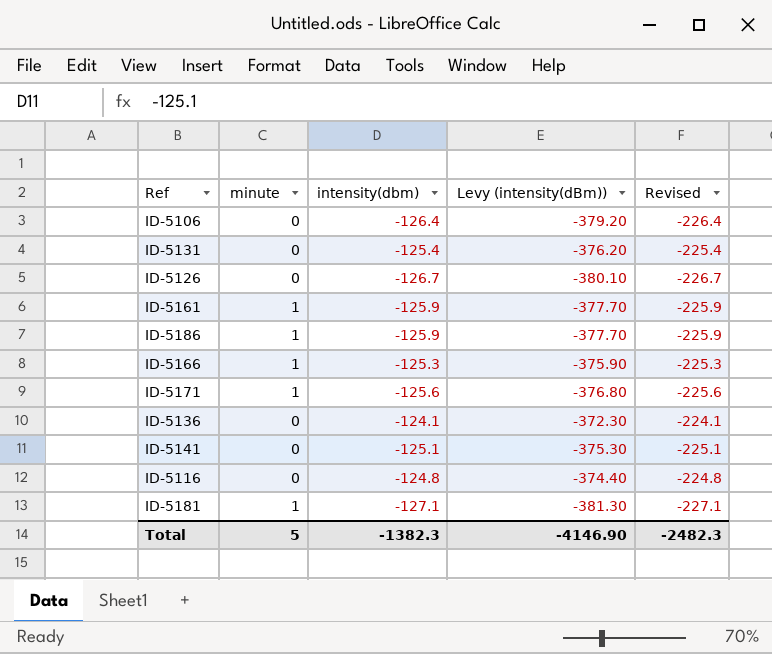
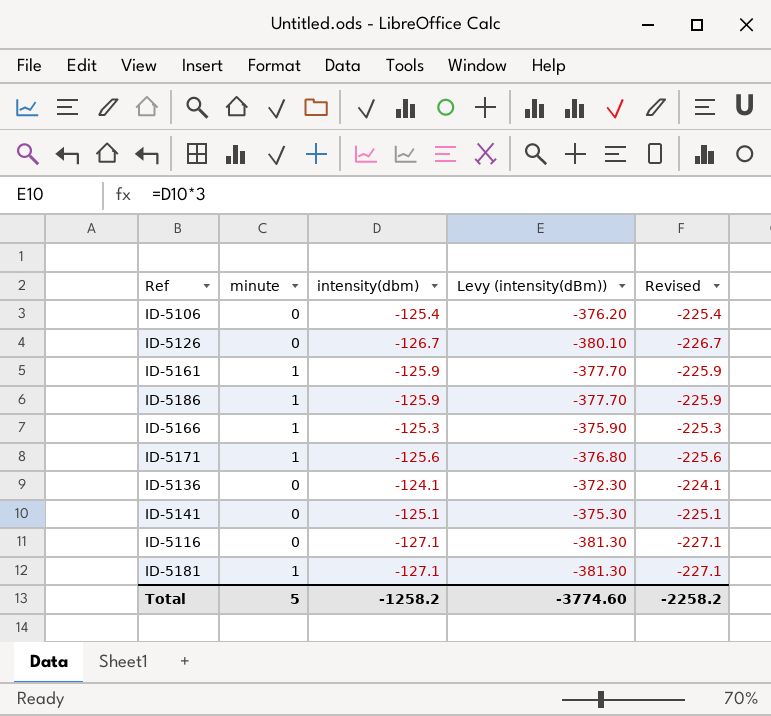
row ID-5131: 0 | -125.4 | -376.20 | -225.4 -> none
ID-5106 | intensity(dbm): -126.4 -> -125.4
ID-5106 | Levy (intensity(dBm)): -379.20 -> -376.20
ID-5106 | Revised: -226.4 -> -225.4
ID-5116 | intensity(dbm): -124.8 -> -127.1
ID-5116 | Levy (intensity(dBm)): -374.40 -> -381.30
ID-5116 | Revised: -224.8 -> -227.1
Total | intensity(dbm): -1382.3 -> -1258.2
Total | Levy (intensity(dBm)): -4146.90 -> -3774.60
Total | Revised: -2482.3 -> -2258.2

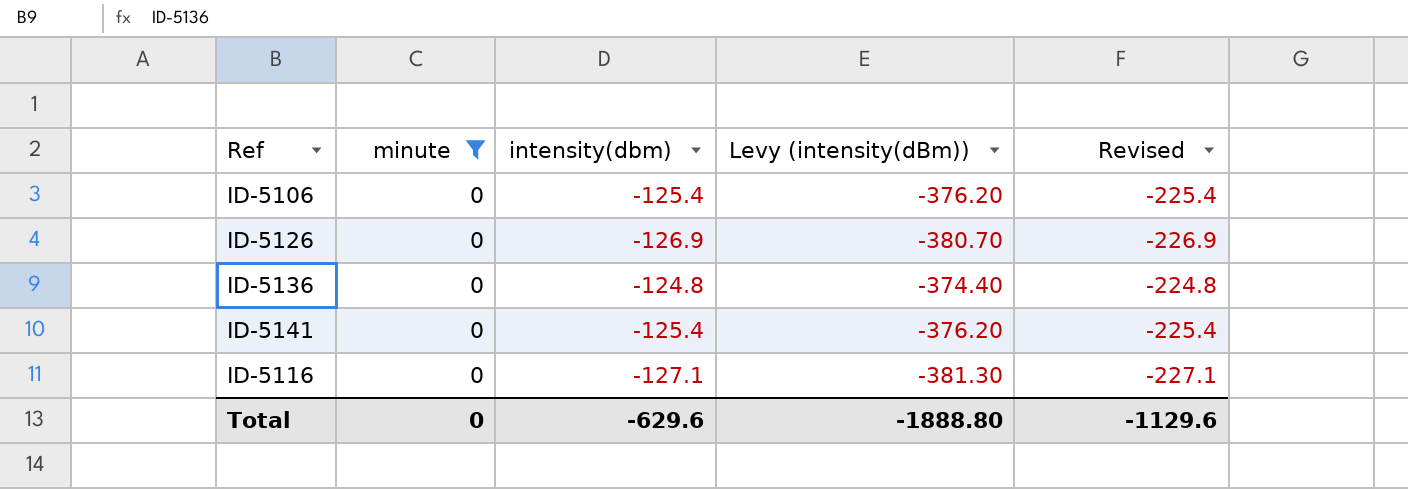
filter: none -> minute = 0
ID-5126 | intensity(dbm): -126.7 -> -126.9
ID-5126 | Levy (intensity(dBm)): -380.10 -> -380.70
ID-5126 | Revised: -226.7 -> -226.9
ID-5136 | intensity(dbm): -124.1 -> -124.8
ID-5136 | Levy (intensity(dBm)): -372.30 -> -374.40
ID-5136 | Revised: -224.1 -> -224.8
ID-5141 | intensity(dbm): -125.1 -> -125.4
ID-5141 | Levy (intensity(dBm)): -375.30 -> -376.20
ID-5141 | Revised: -225.1 -> -225.4
Total | minute: 5 -> 0
Total | intensity(dbm): -1258.2 -> -629.6
Total | Levy (intensity(dBm)): -3774.60 -> -1888.80
Total | Revised: -2258.2 -> -1129.6

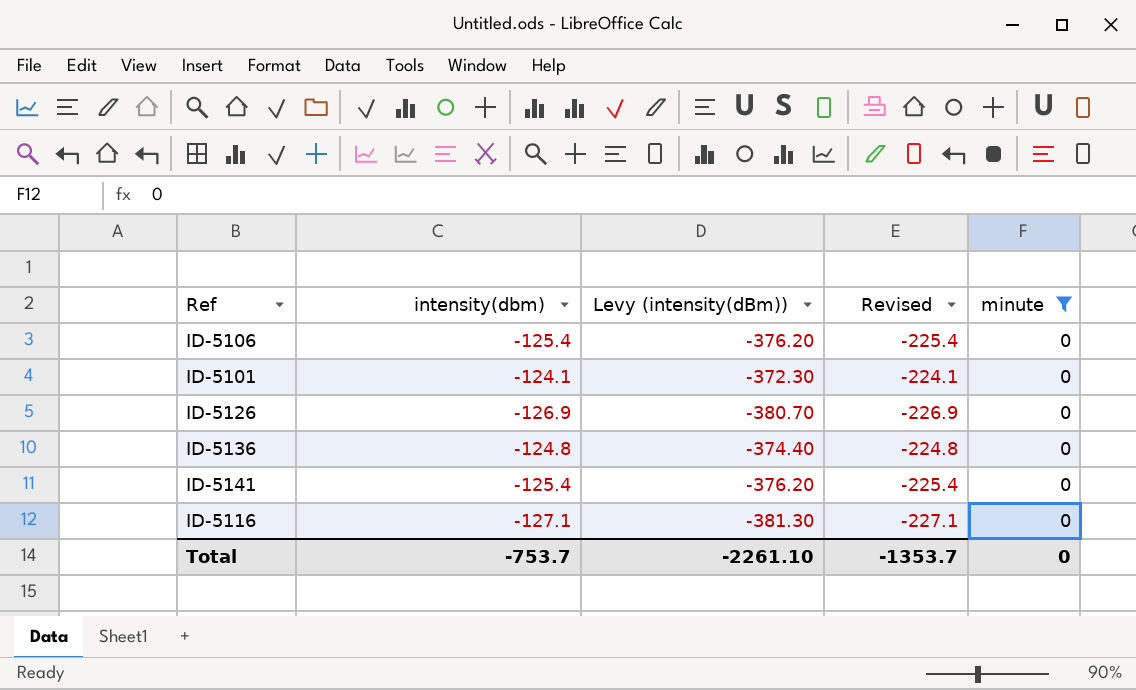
column minute | position: 2 -> 5
row ID-5101: none -> -124.1 | -372.30 | -224.1 | 0
Total | intensity(dbm): -629.6 -> -753.7
Total | Levy (intensity(dBm)): -1888.80 -> -2261.10
Total | Revised: -1129.6 -> -1353.7

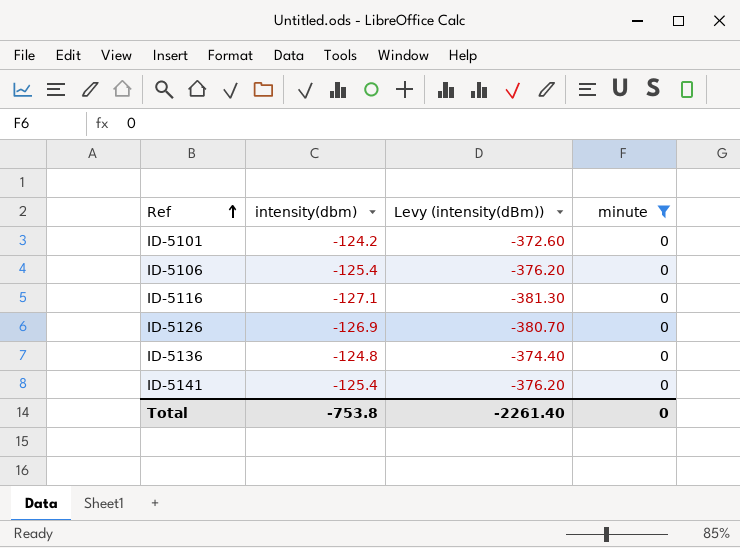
row order: none -> Ref ascending
column Revised | formula: [intensity(dbm)] - 100 -> none
ID-5101 | intensity(dbm): -124.1 -> -124.2
ID-5101 | Levy (intensity(dBm)): -372.30 -> -372.60
Total | intensity(dbm): -753.7 -> -753.8
Total | Levy (intensity(dBm)): -2261.10 -> -2261.40

